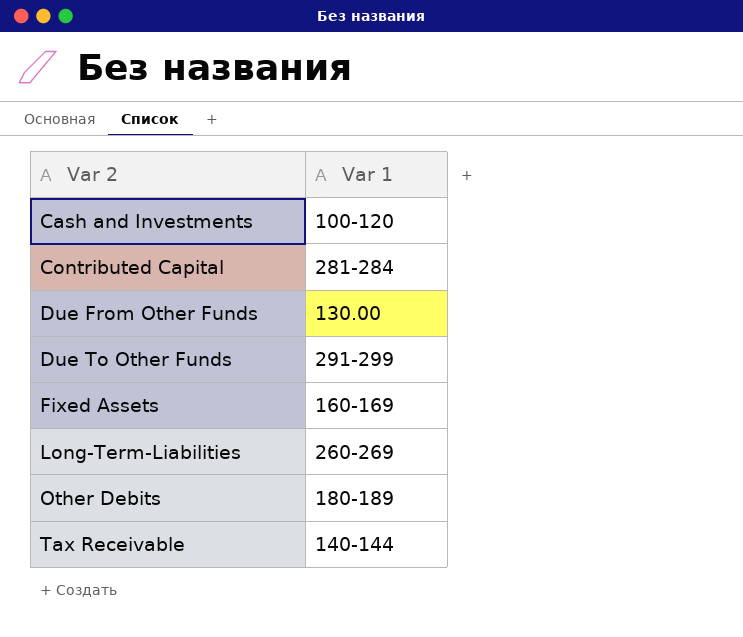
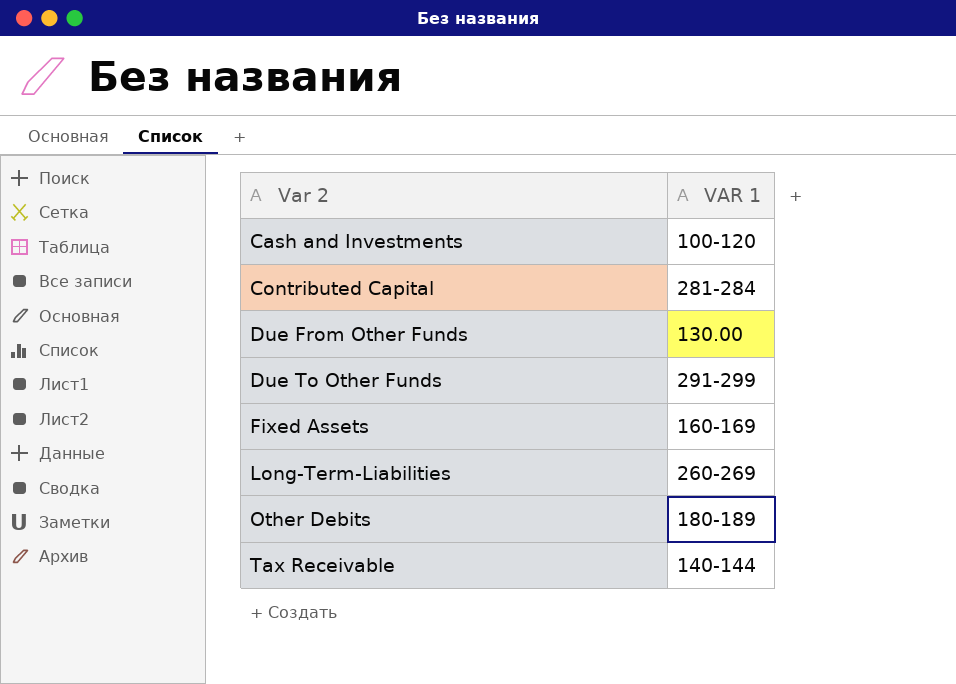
column name: Var 1 -> VAR 1

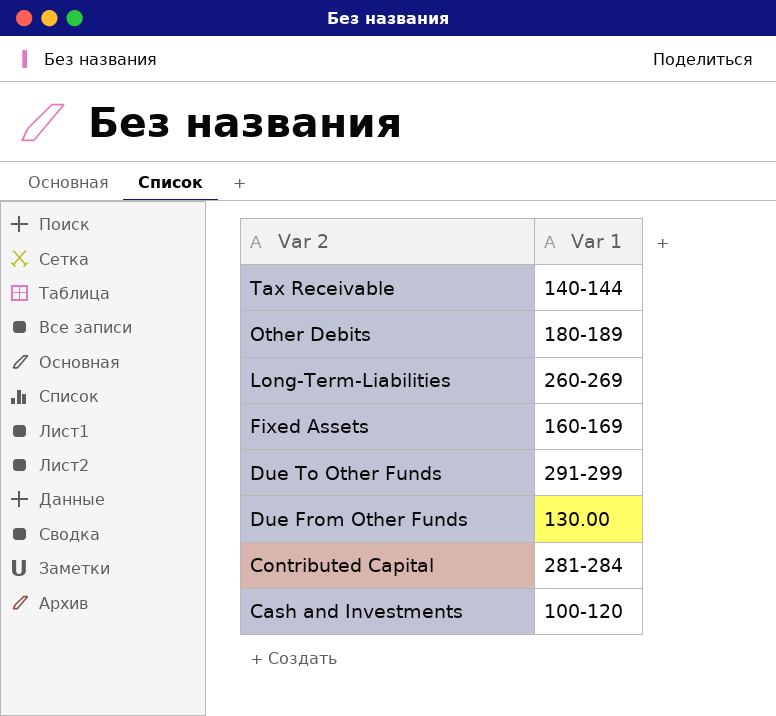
row order: Var 2 ascending -> Var 2 descending
column name: VAR 1 -> Var 1

